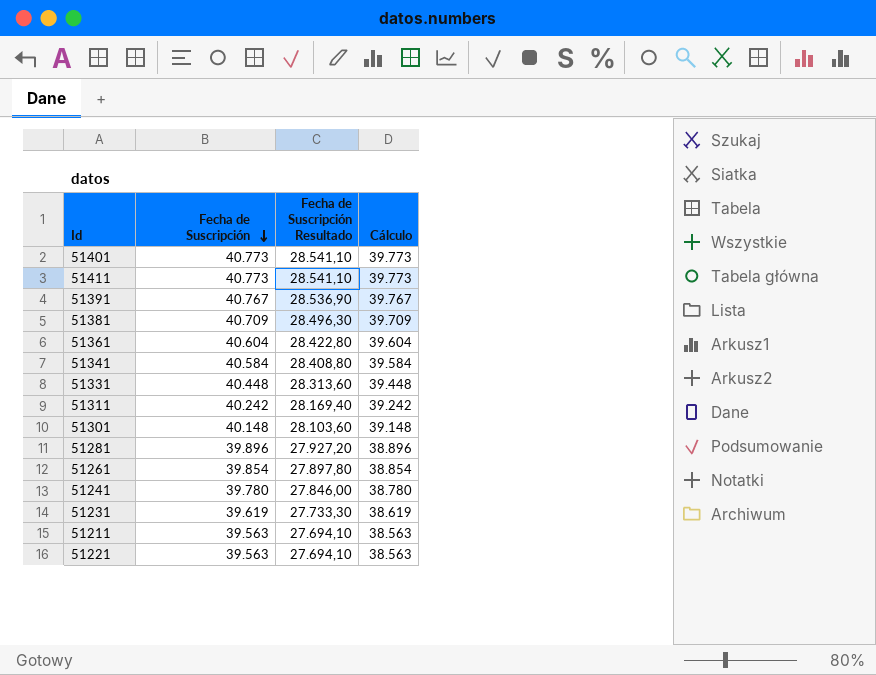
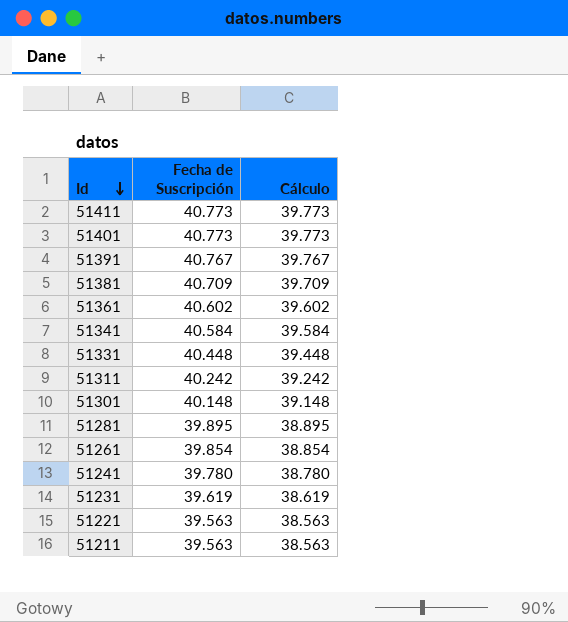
row order: Fecha de Suscripción descending -> Id descending
column Fecha de Suscripción Resultado | formula: [Fecha de Suscripción] * 0,7 -> none
51361 | Fecha de Suscripción: 40.604 -> 40.602
51361 | Cálculo: 39.604 -> 39.602
51281 | Fecha de Suscripción: 39.896 -> 39.895
51281 | Cálculo: 38.896 -> 38.895

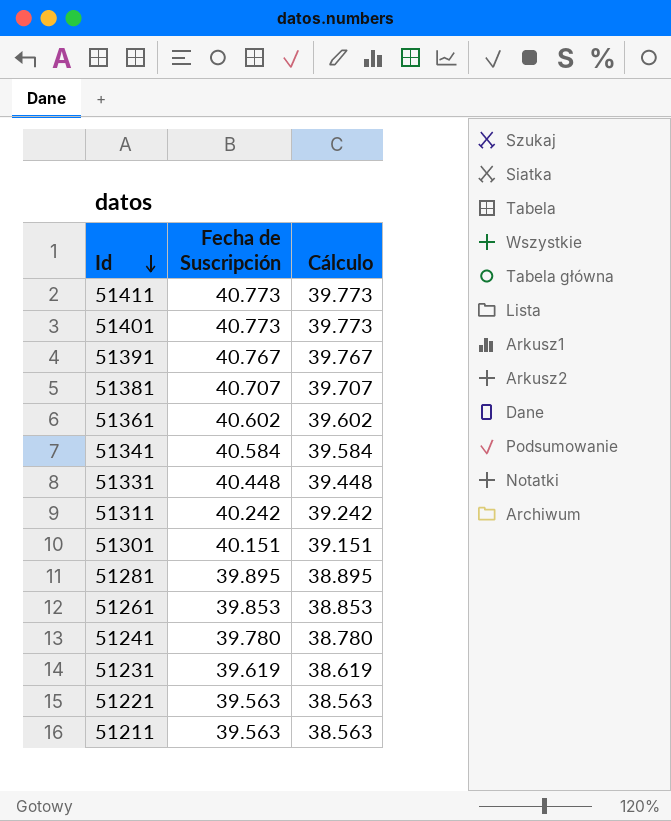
51381 | Fecha de Suscripción: 40.709 -> 40.707
51381 | Cálculo: 39.709 -> 39.707
51301 | Fecha de Suscripción: 40.148 -> 40.151
51301 | Cálculo: 39.148 -> 39.151
51261 | Fecha de Suscripción: 39.854 -> 39.853
51261 | Cálculo: 38.854 -> 38.853

